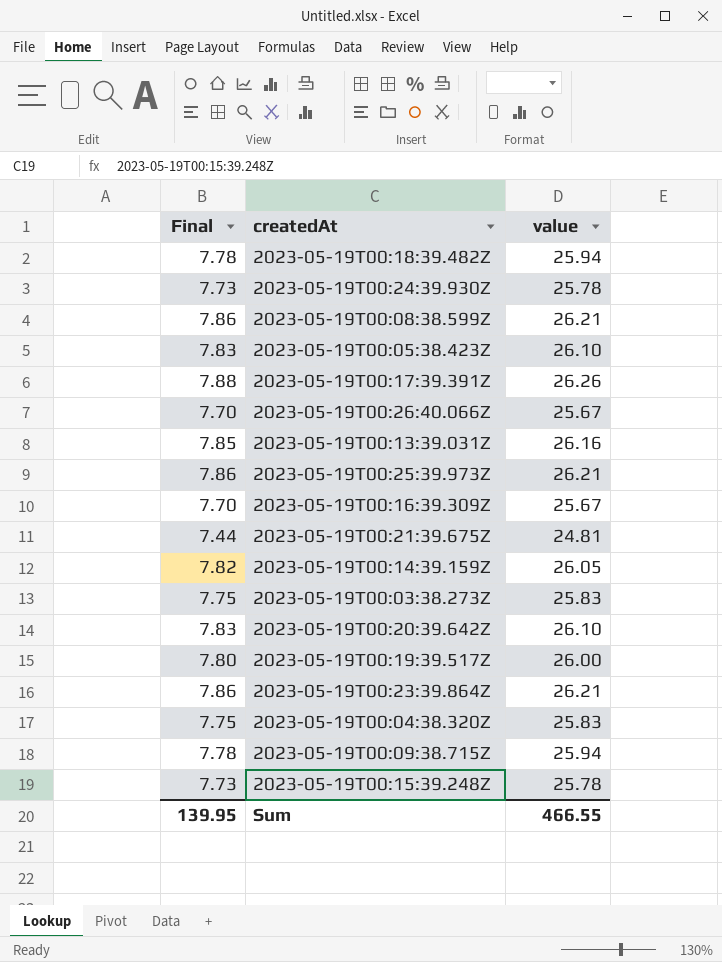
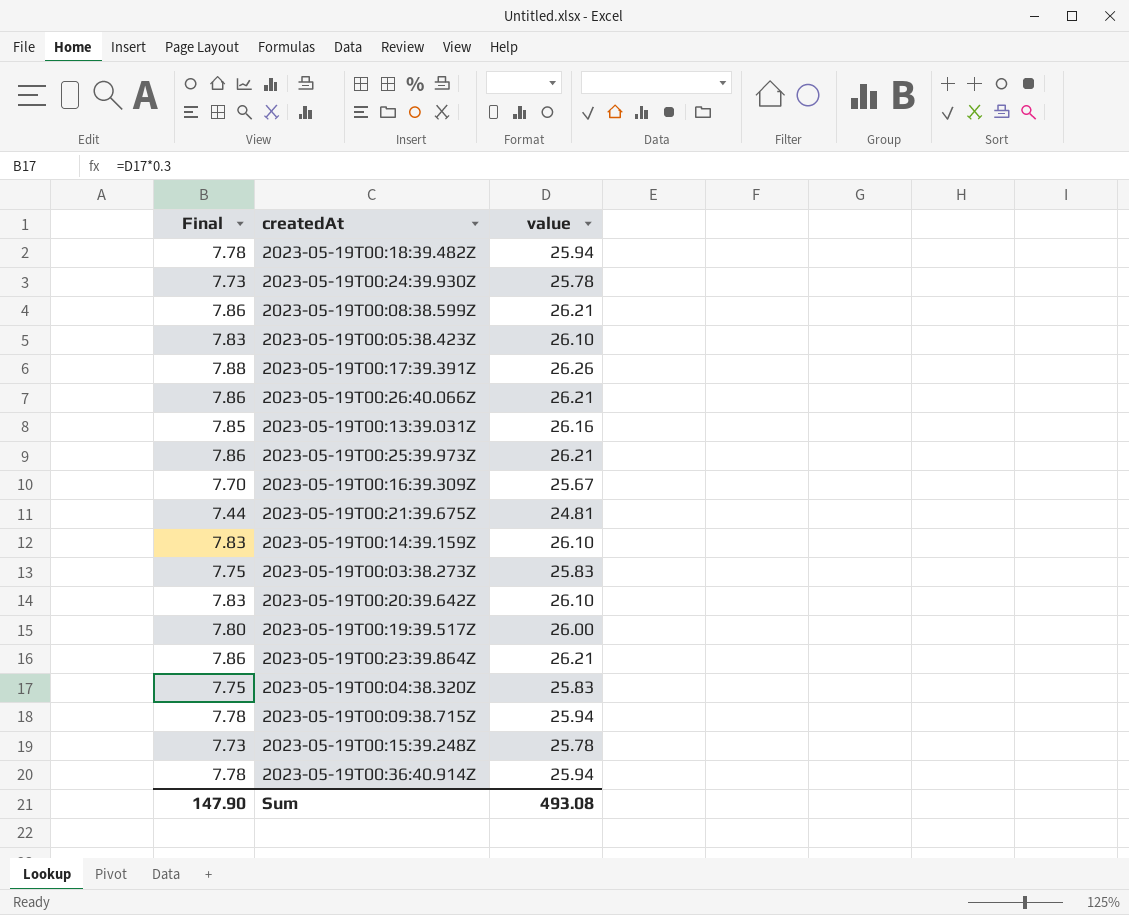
2023-05-19T00:26:40.066Z | Final: 7.70 -> 7.86
2023-05-19T00:26:40.066Z | value: 25.67 -> 26.21
2023-05-19T00:14:39.159Z | Final: 7.82 -> 7.83
2023-05-19T00:14:39.159Z | value: 26.05 -> 26.10
row 2023-05-19T00:36:40.914Z: none -> 7.78 | 25.94
Sum | Final: 139.95 -> 147.90
Sum | value: 466.55 -> 493.08

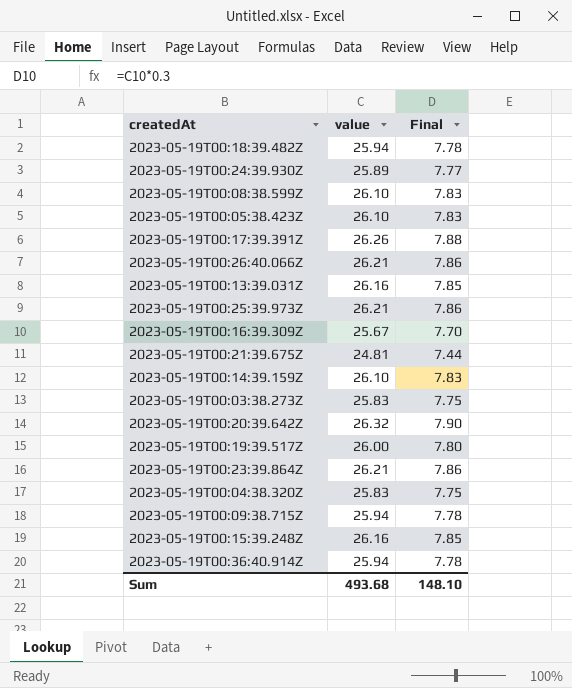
column Final | position: 1 -> 3
2023-05-19T00:24:39.930Z | value: 25.78 -> 25.89
2023-05-19T00:24:39.930Z | Final: 7.73 -> 7.77
2023-05-19T00:08:38.599Z | value: 26.21 -> 26.10
2023-05-19T00:08:38.599Z | Final: 7.86 -> 7.83
2023-05-19T00:20:39.642Z | value: 26.10 -> 26.32
2023-05-19T00:20:39.642Z | Final: 7.83 -> 7.90
2023-05-19T00:15:39.248Z | value: 25.78 -> 26.16
2023-05-19T00:15:39.248Z | Final: 7.73 -> 7.85
Sum | value: 493.08 -> 493.68
Sum | Final: 147.90 -> 148.10

